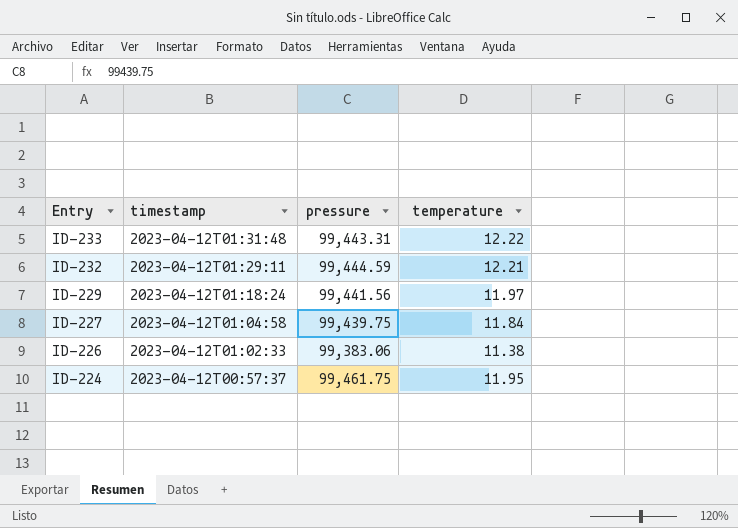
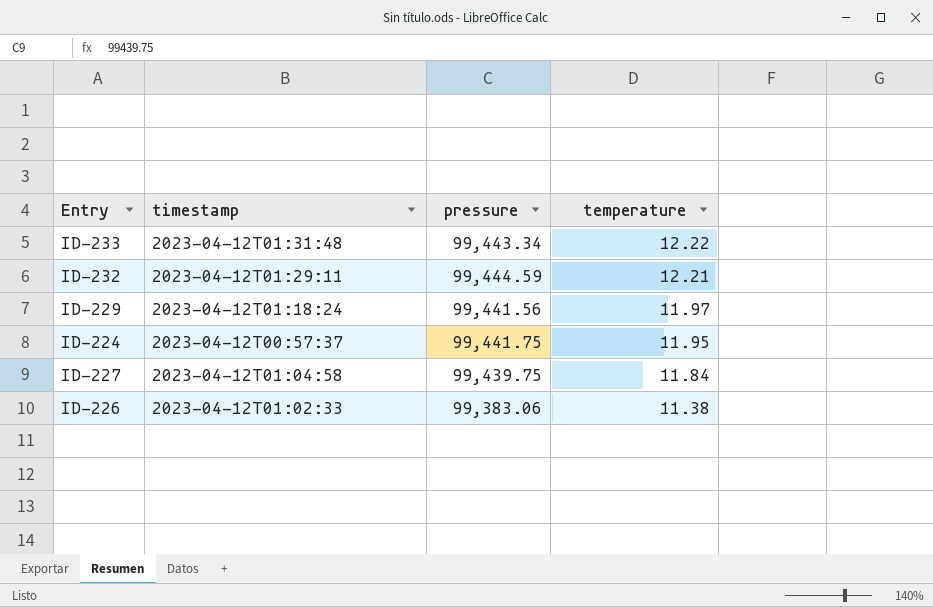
row order: Entry descending -> temperature descending
ID-233 | pressure: 99,443.31 -> 99,443.34
ID-224 | pressure: 99,461.75 -> 99,441.75

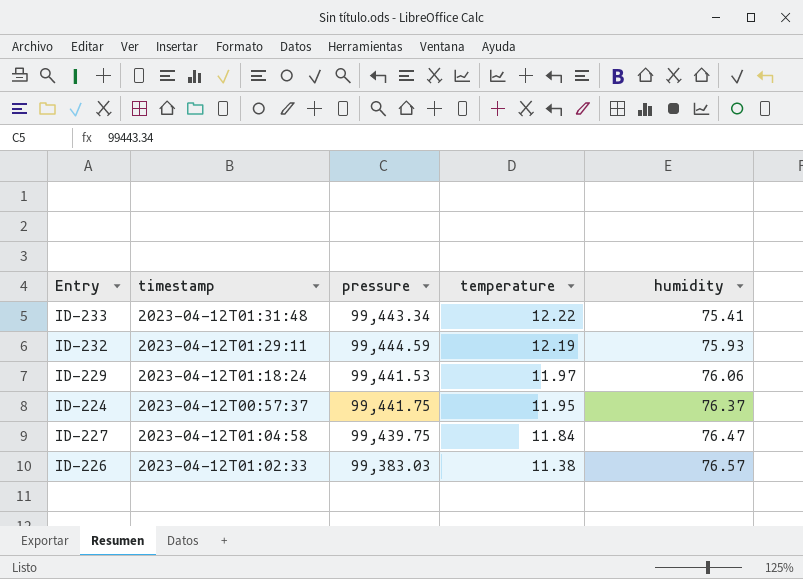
column humidity | position: none -> 5
ID-232 | temperature: 12.21 -> 12.19
ID-229 | pressure: 99,441.56 -> 99,441.53
ID-226 | pressure: 99,383.06 -> 99,383.03

